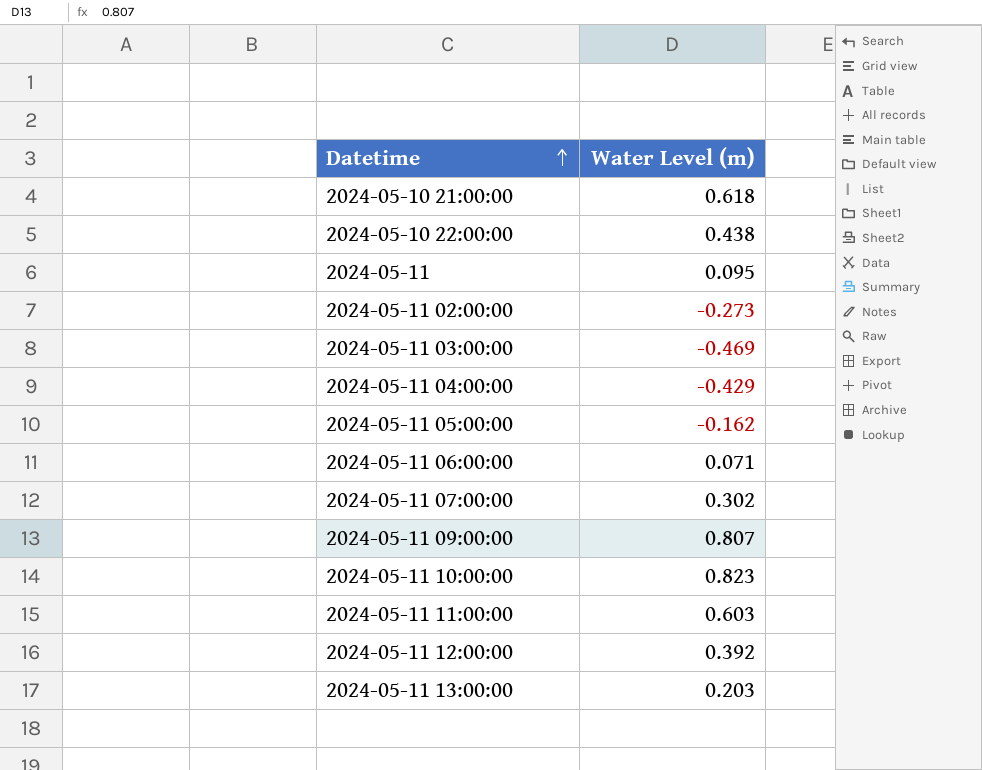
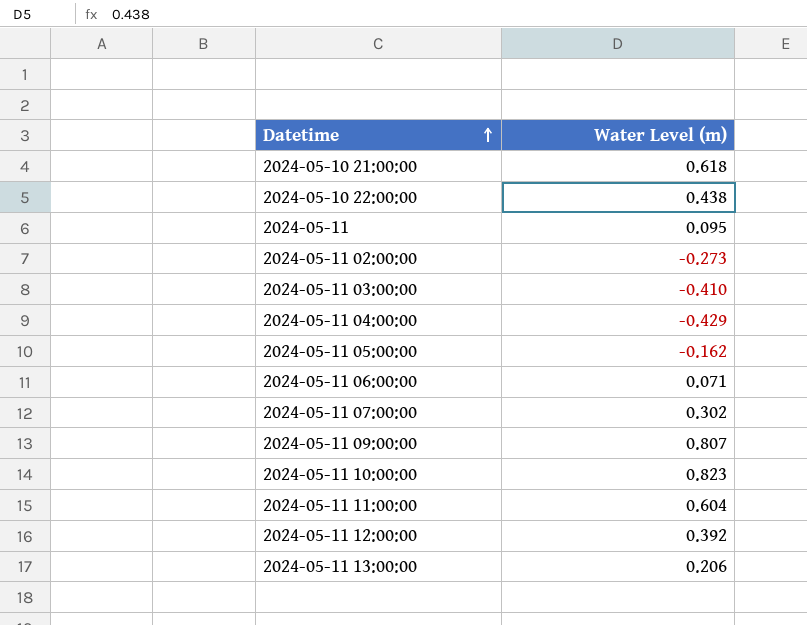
2024-05-11 03:00:00 | Water Level (m): -0.469 -> -0.410
2024-05-11 11:00:00 | Water Level (m): 0.603 -> 0.604
2024-05-11 13:00:00 | Water Level (m): 0.203 -> 0.206

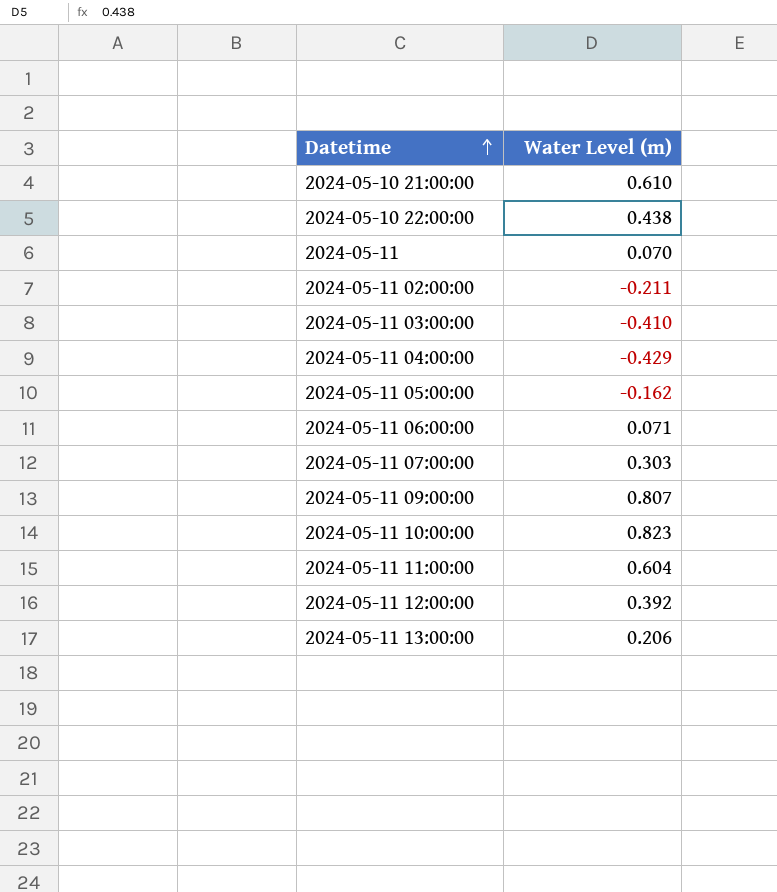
2024-05-10 21:00:00 | Water Level (m): 0.618 -> 0.610
2024-05-11 | Water Level (m): 0.095 -> 0.070
2024-05-11 02:00:00 | Water Level (m): -0.273 -> -0.211
2024-05-11 07:00:00 | Water Level (m): 0.302 -> 0.303

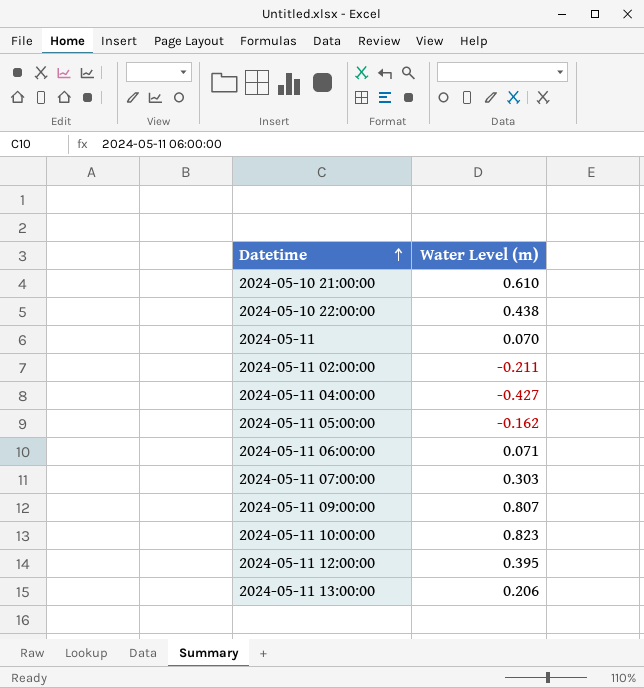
row 2024-05-11 03:00:00: -0.410 -> none
row 2024-05-11 11:00:00: 0.604 -> none
2024-05-11 04:00:00 | Water Level (m): -0.429 -> -0.427
2024-05-11 12:00:00 | Water Level (m): 0.392 -> 0.395

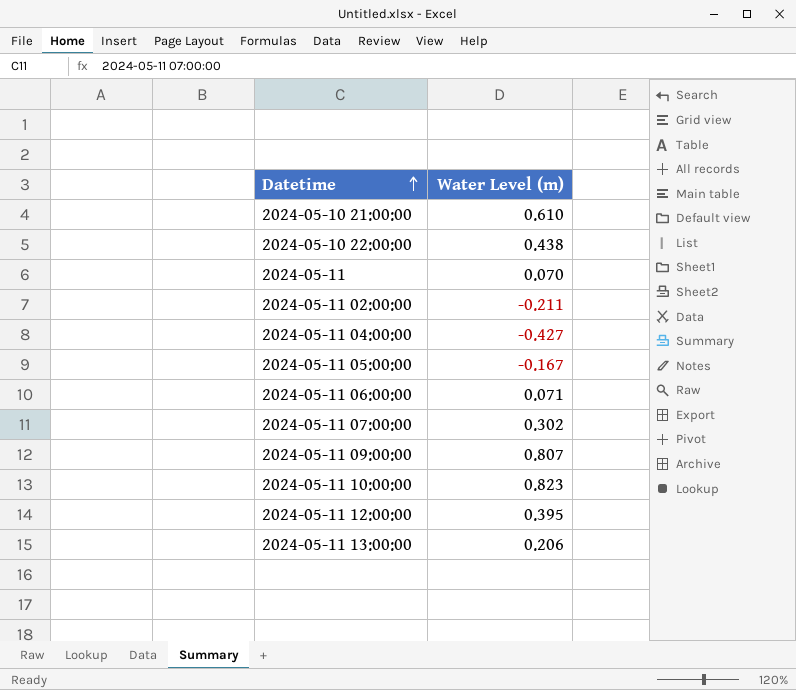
2024-05-11 05:00:00 | Water Level (m): -0.162 -> -0.167
2024-05-11 07:00:00 | Water Level (m): 0.303 -> 0.302

